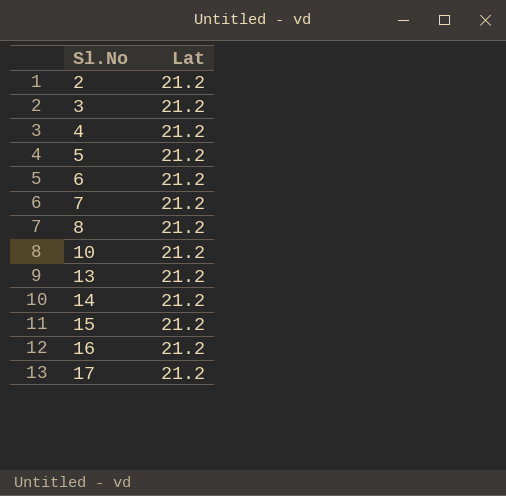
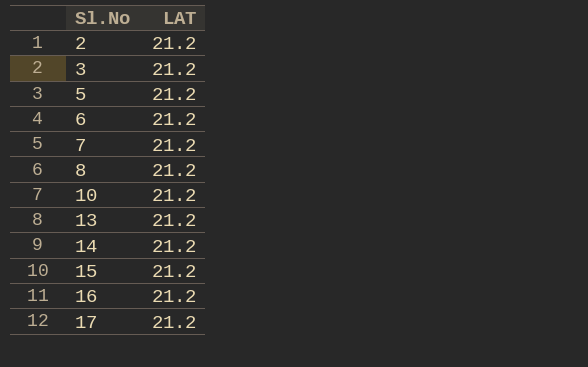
column name: Lat -> LAT
row 4: 21.2 -> none

